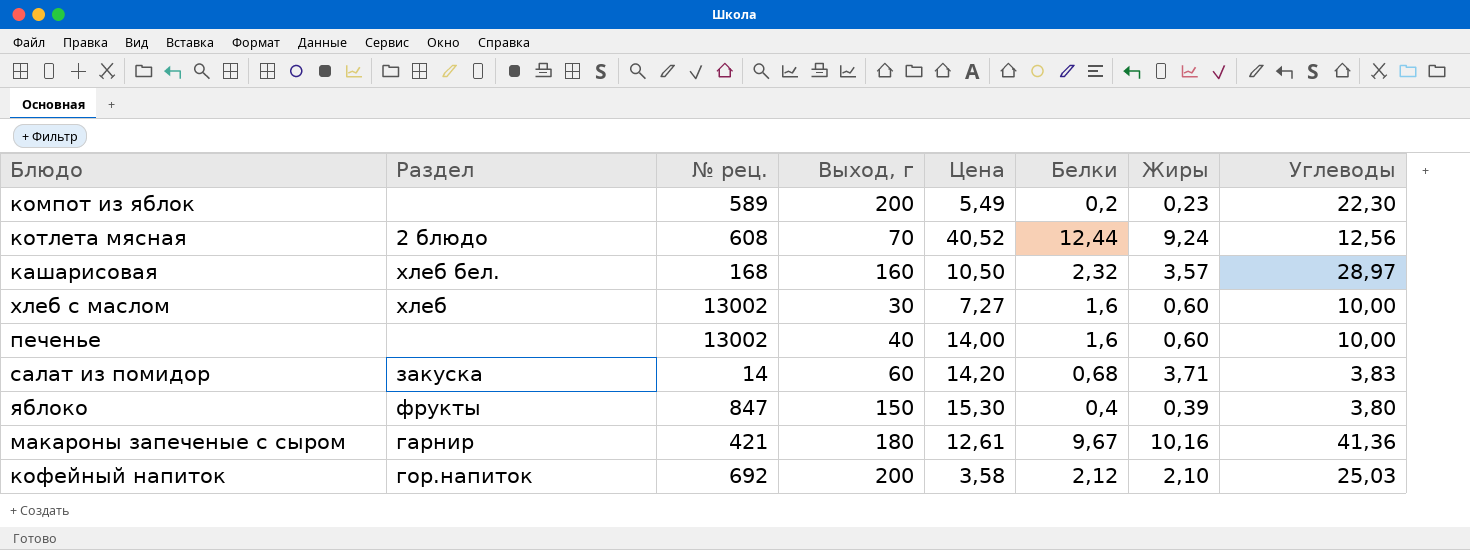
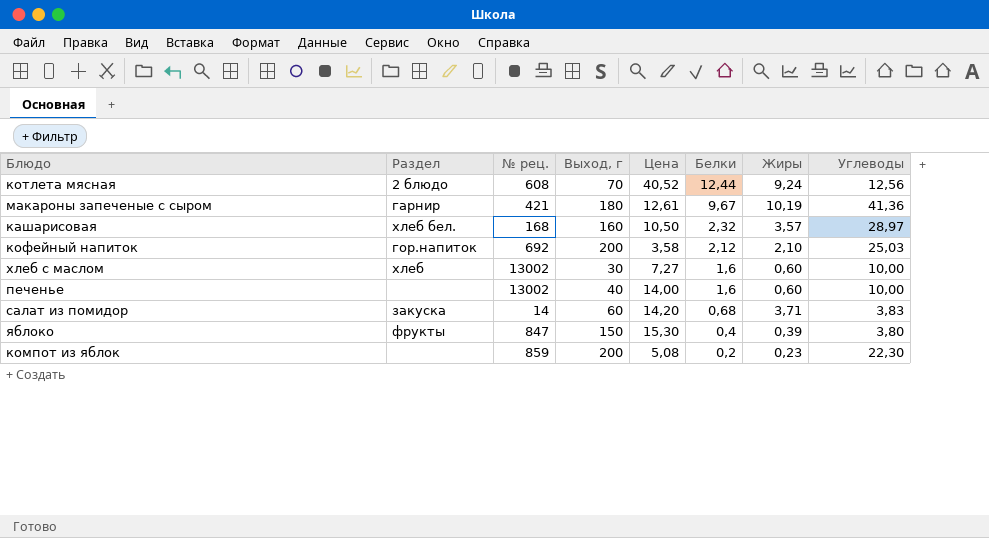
row order: none -> Белки descending
макароны запеченые с сыром | Жиры: 10,16 -> 10,19
компот из яблок | № рец.: 589 -> 859
компот из яблок | Цена: 5,49 -> 5,08

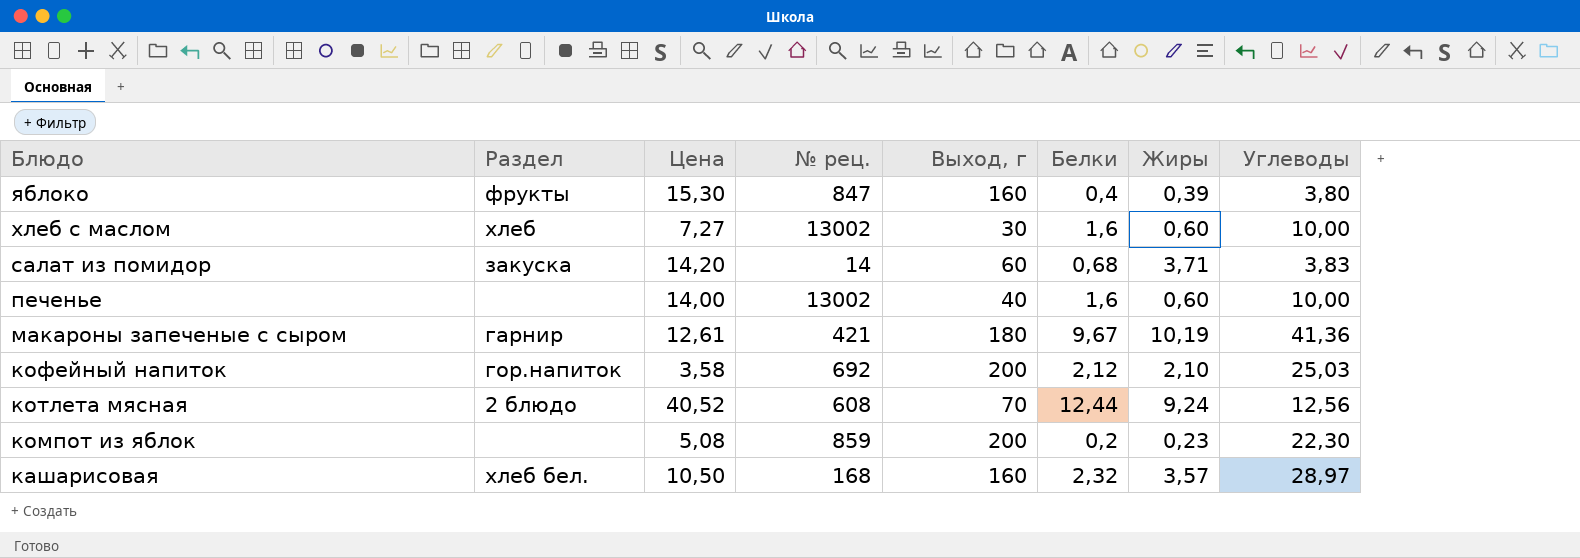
row order: Белки descending -> Блюдо descending
column Цена | position: 5 -> 3
яблоко | Выход, г: 150 -> 160

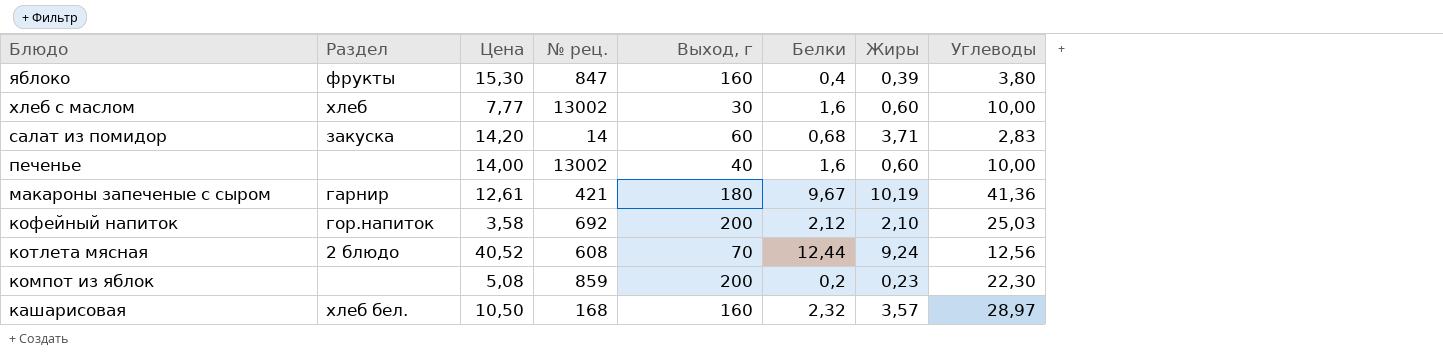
хлеб с маслом | Цена: 7,27 -> 7,77
салат из помидор | Углеводы: 3,83 -> 2,83

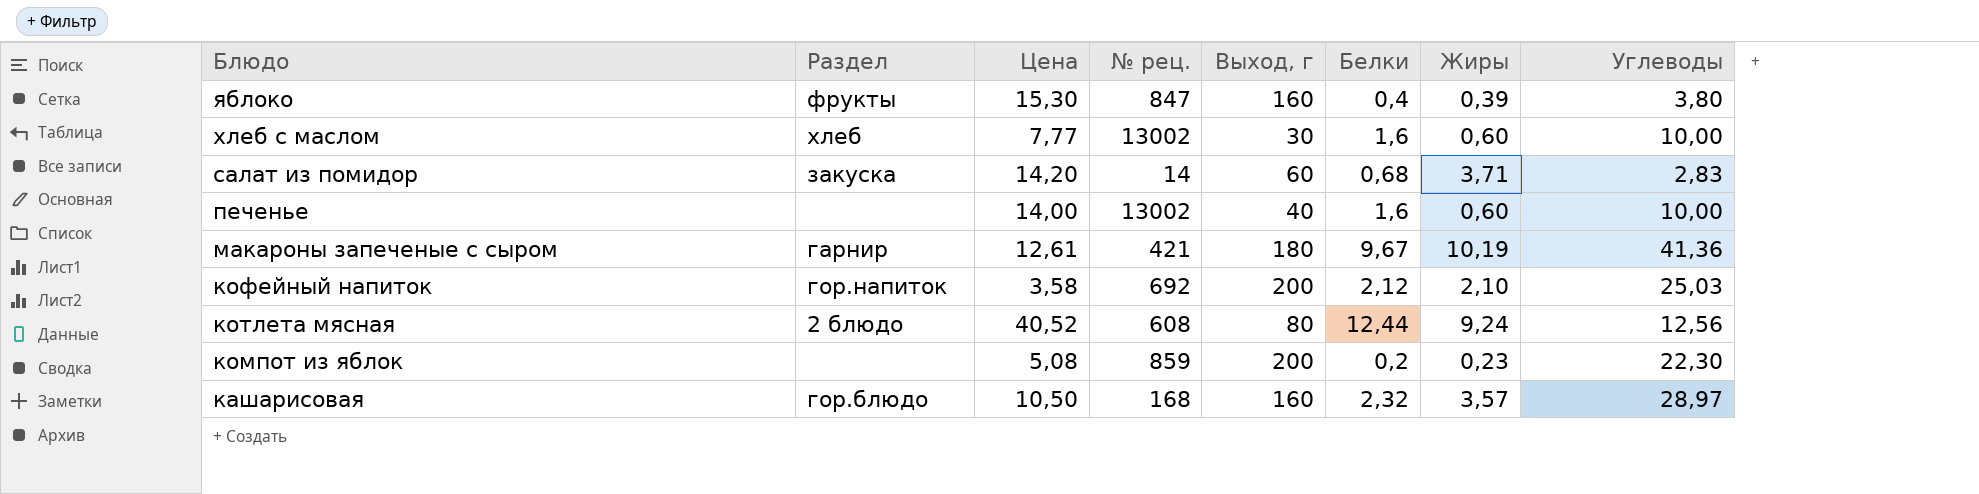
котлета мясная | Выход, г: 70 -> 80
кашарисовая | Раздел: хлеб бел. -> гор.блюдо

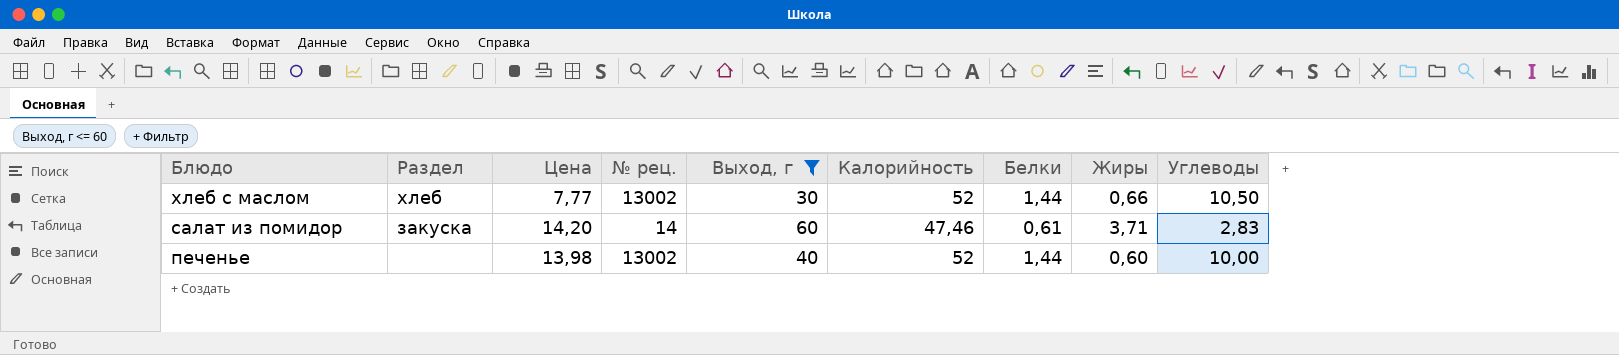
filter: none -> Выход, г <= 60
column Калорийность | position: none -> 6
хлеб с маслом | Белки: 1,6 -> 1,44
хлеб с маслом | Жиры: 0,60 -> 0,66
хлеб с маслом | Углеводы: 10,00 -> 10,50
салат из помидор | Белки: 0,68 -> 0,61
печенье | Цена: 14,00 -> 13,98
печенье | Белки: 1,6 -> 1,44

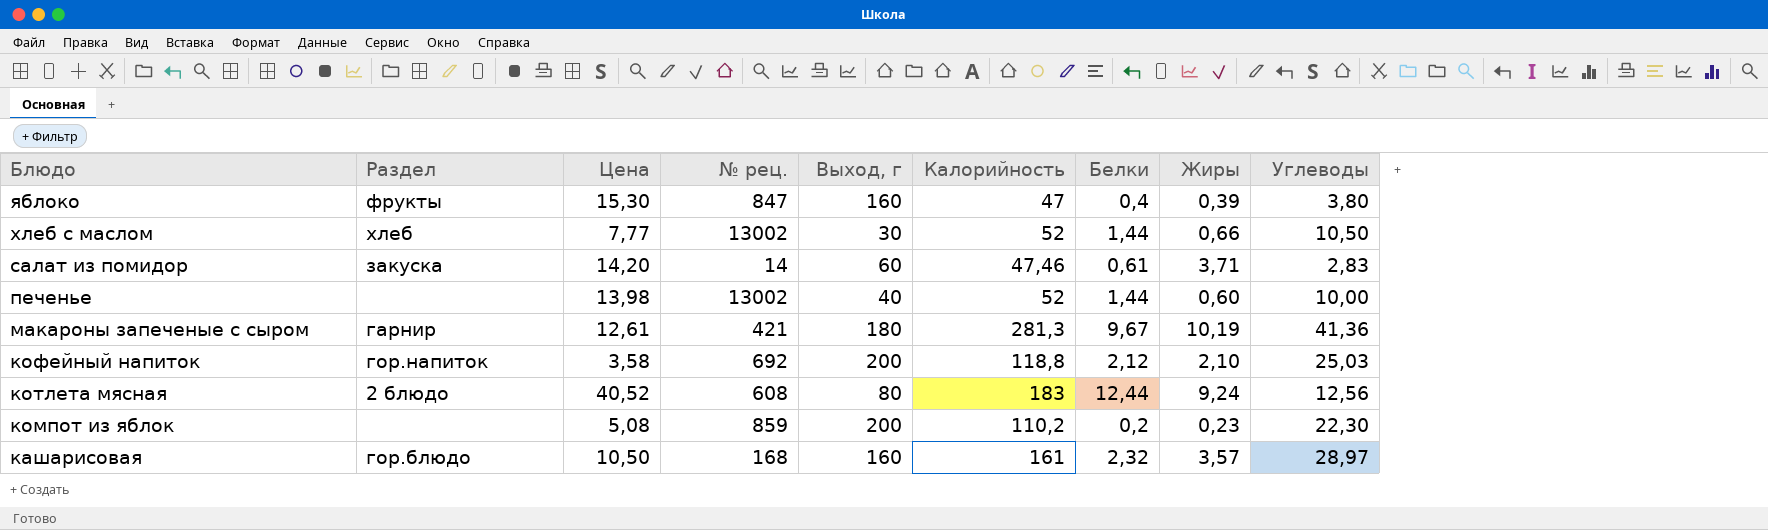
filter: Выход, г <= 60 -> none

